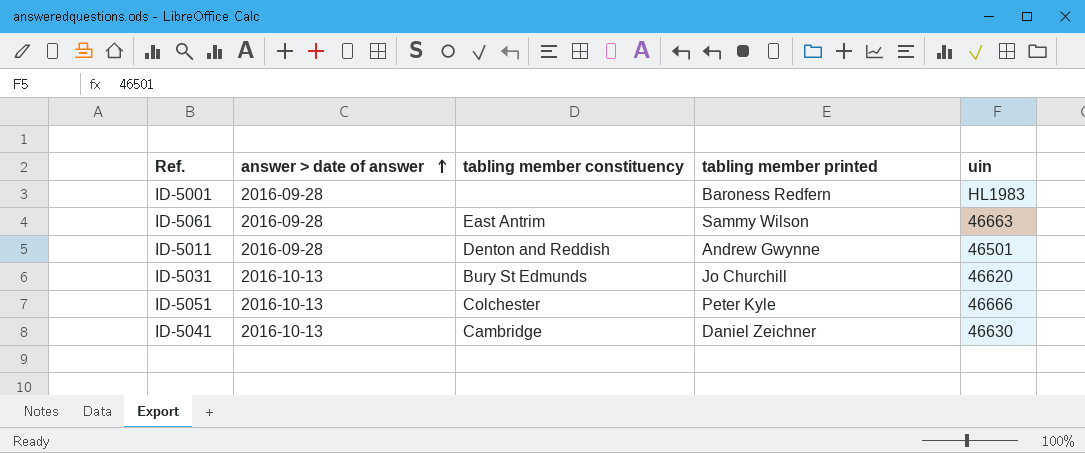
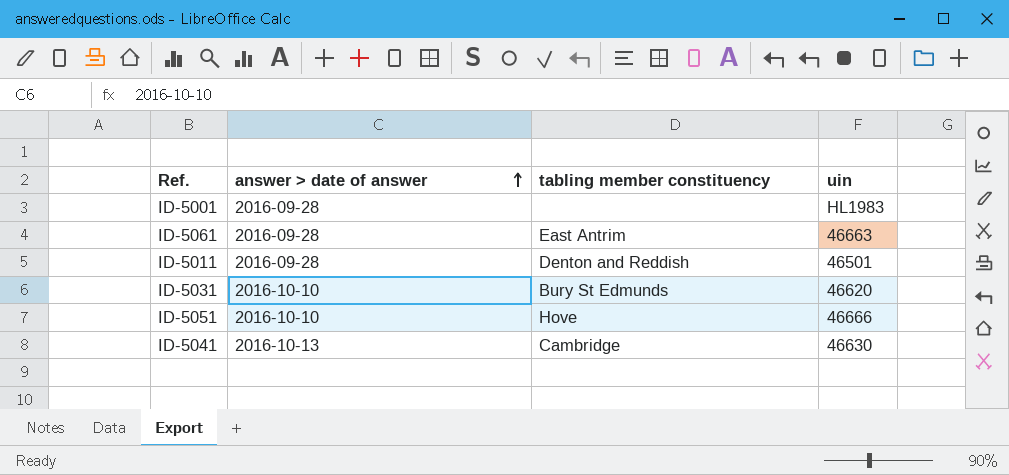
column tabling member printed | position: 4 -> none
ID-5031 | answer > date of answer: 2016-10-13 -> 2016-10-10
ID-5051 | answer > date of answer: 2016-10-13 -> 2016-10-10
ID-5051 | tabling member constituency: Colchester -> Hove

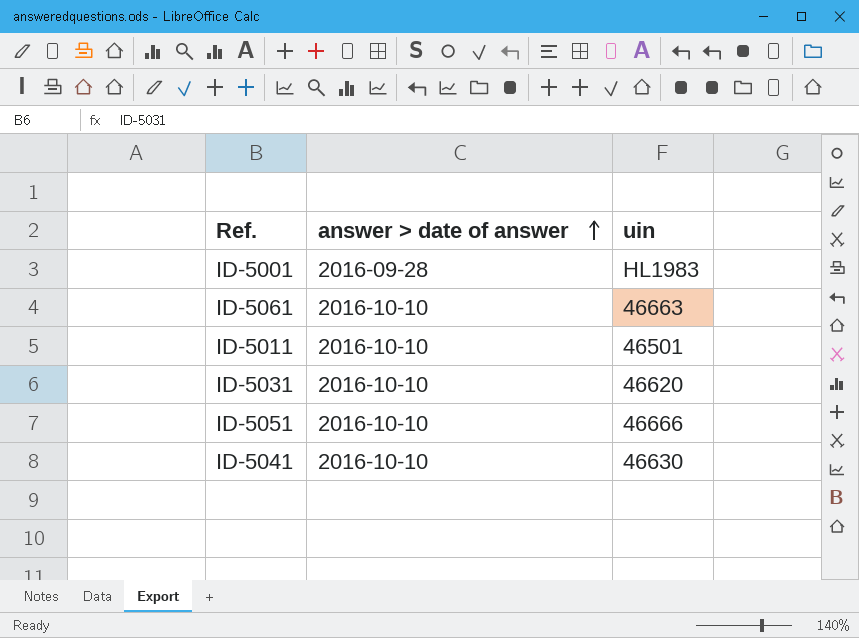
column tabling member constituency | position: 3 -> none
ID-5061 | answer > date of answer: 2016-09-28 -> 2016-10-10
ID-5011 | answer > date of answer: 2016-09-28 -> 2016-10-10
ID-5041 | answer > date of answer: 2016-10-13 -> 2016-10-10

